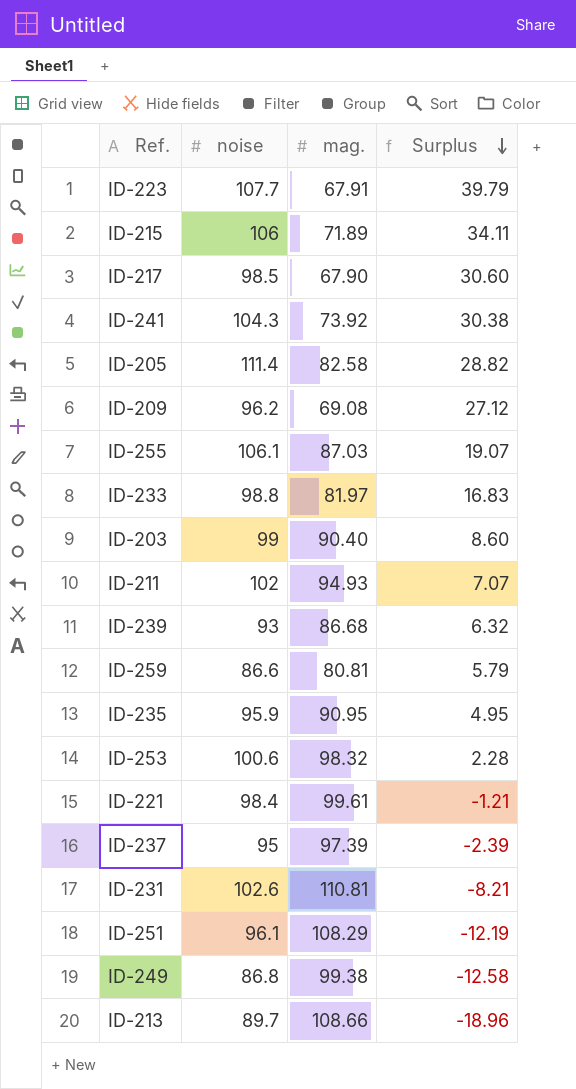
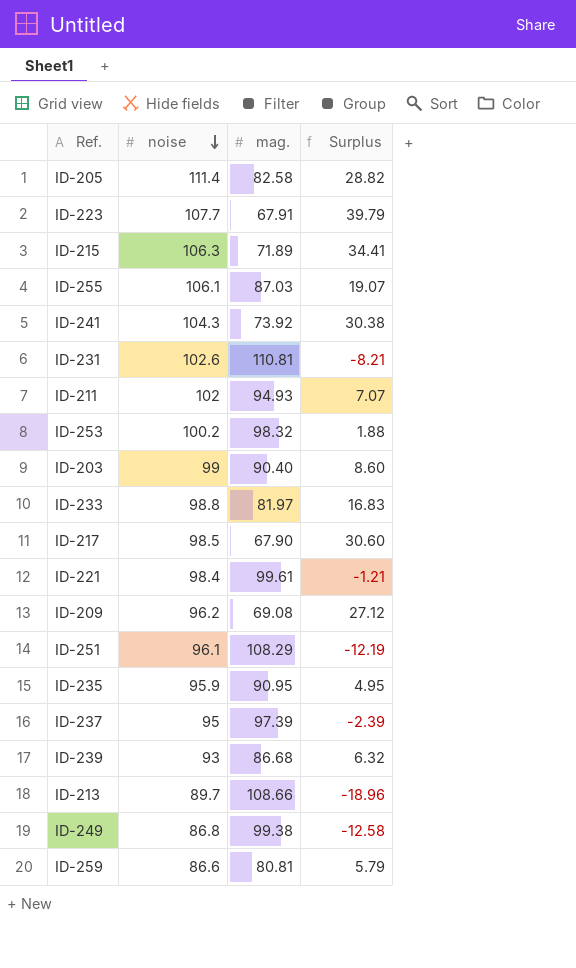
row order: Surplus descending -> noise descending
ID-215 | noise: 106 -> 106.3
ID-215 | Surplus: 34.11 -> 34.41
ID-253 | noise: 100.6 -> 100.2
ID-253 | Surplus: 2.28 -> 1.88

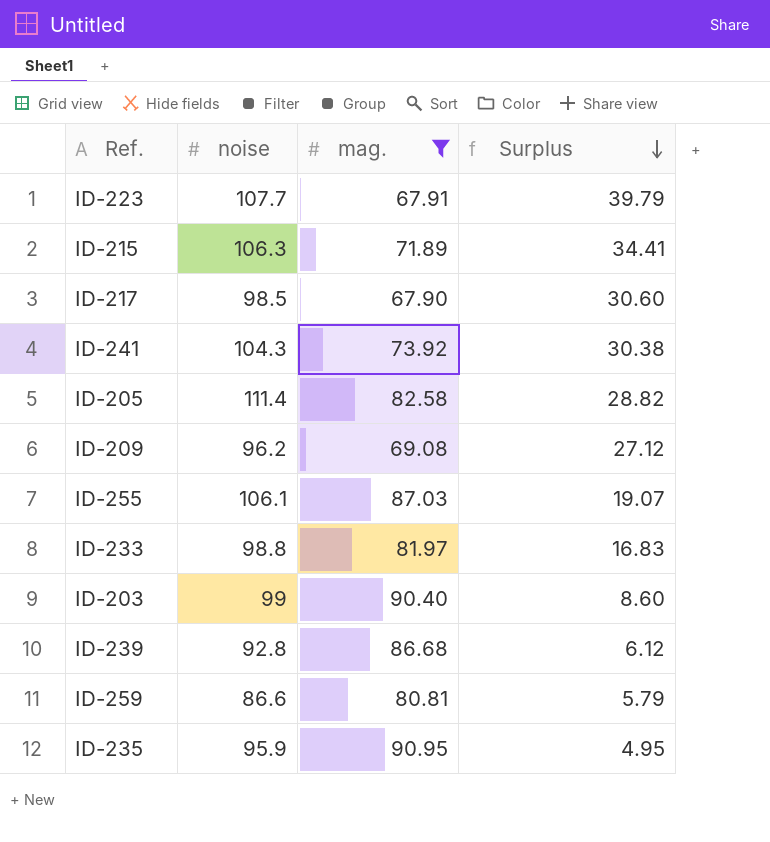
filter: none -> mag. <= 90.95
row order: noise descending -> Surplus descending
ID-239 | noise: 93 -> 92.8
ID-239 | Surplus: 6.32 -> 6.12

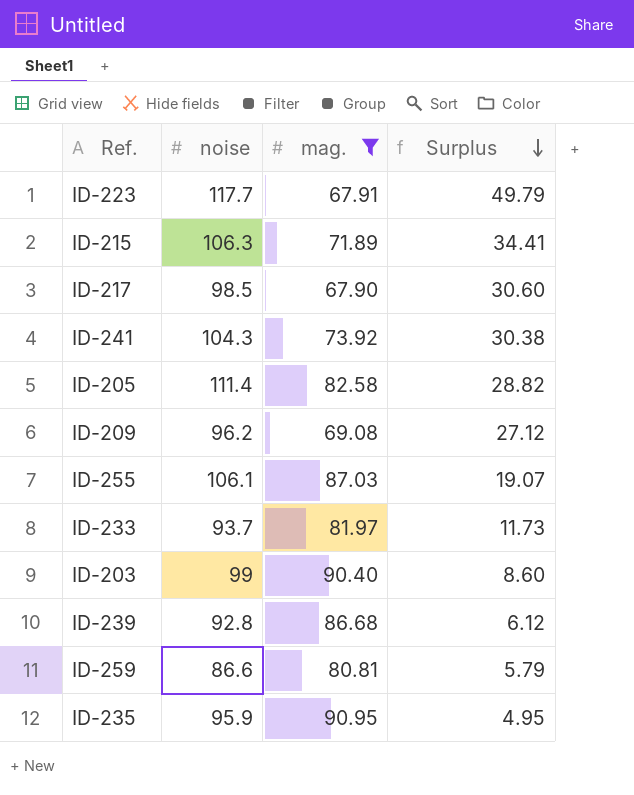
ID-223 | noise: 107.7 -> 117.7
ID-223 | Surplus: 39.79 -> 49.79
ID-233 | noise: 98.8 -> 93.7
ID-233 | Surplus: 16.83 -> 11.73

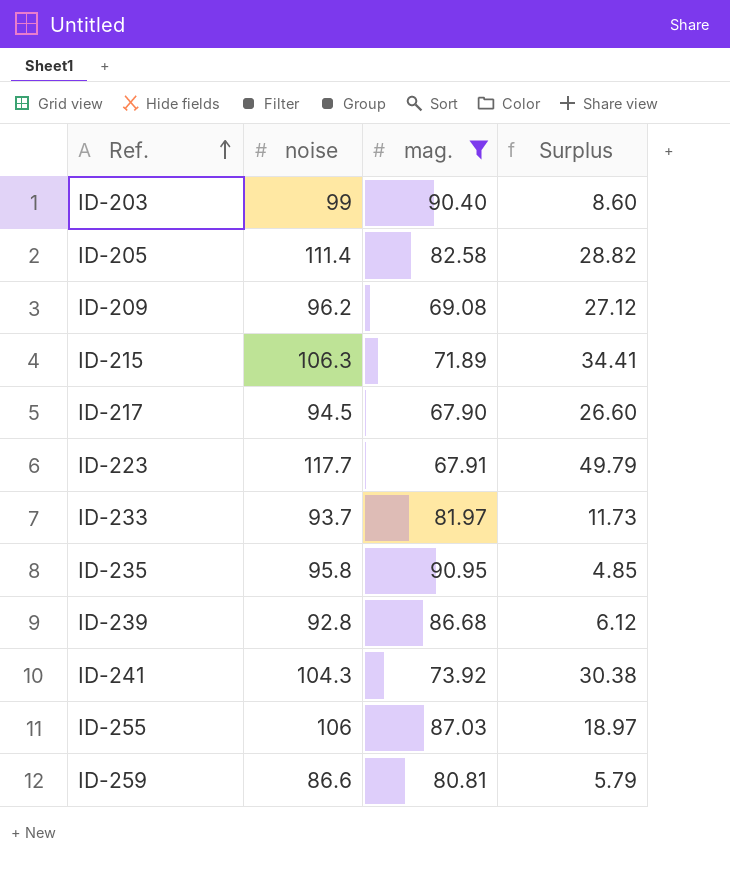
row order: Surplus descending -> Ref. ascending
ID-217 | noise: 98.5 -> 94.5
ID-217 | Surplus: 30.60 -> 26.60
ID-235 | noise: 95.9 -> 95.8
ID-235 | Surplus: 4.95 -> 4.85
ID-255 | noise: 106.1 -> 106
ID-255 | Surplus: 19.07 -> 18.97

